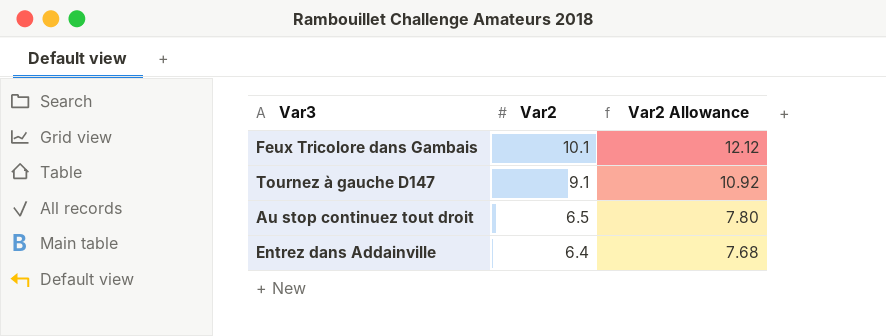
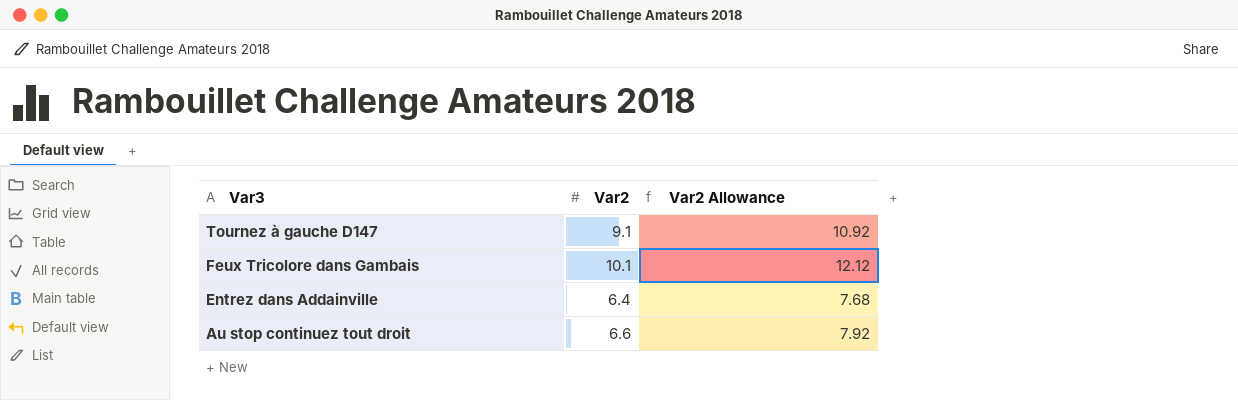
row order: Var2 descending -> Var3 descending
Au stop continuez tout droit | Var2: 6.5 -> 6.6
Au stop continuez tout droit | Var2 Allowance: 7.80 -> 7.92

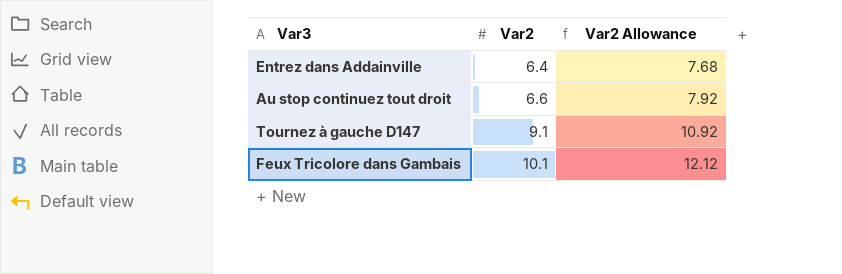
row order: Var3 descending -> Var2 ascending

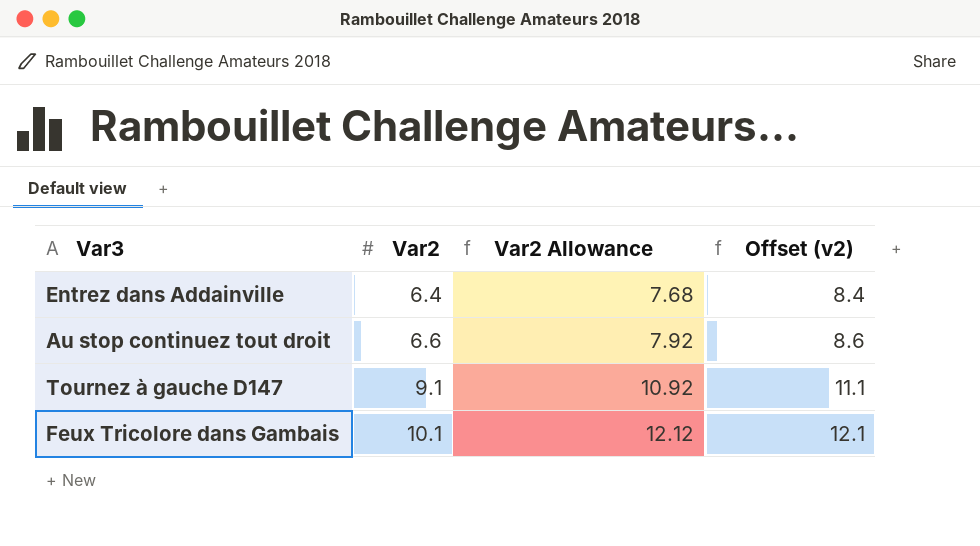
column Offset (v2) | formula: none -> [Var2] + 2

